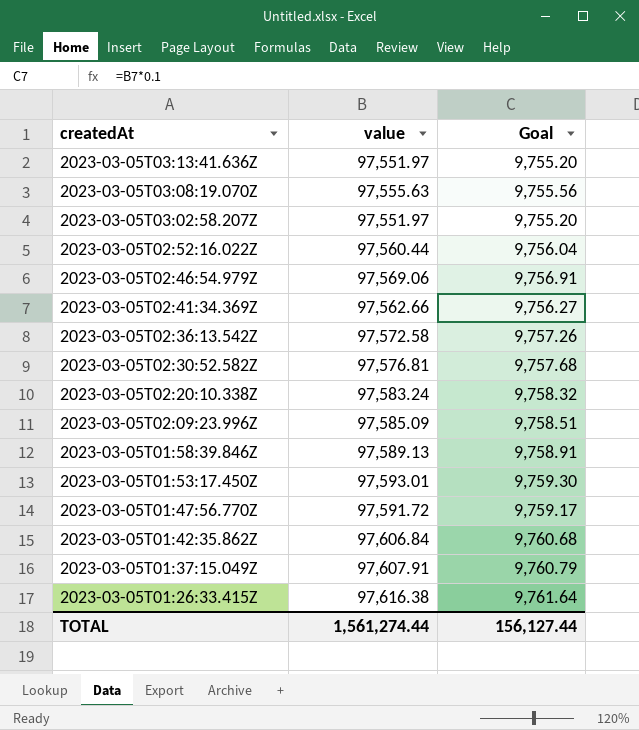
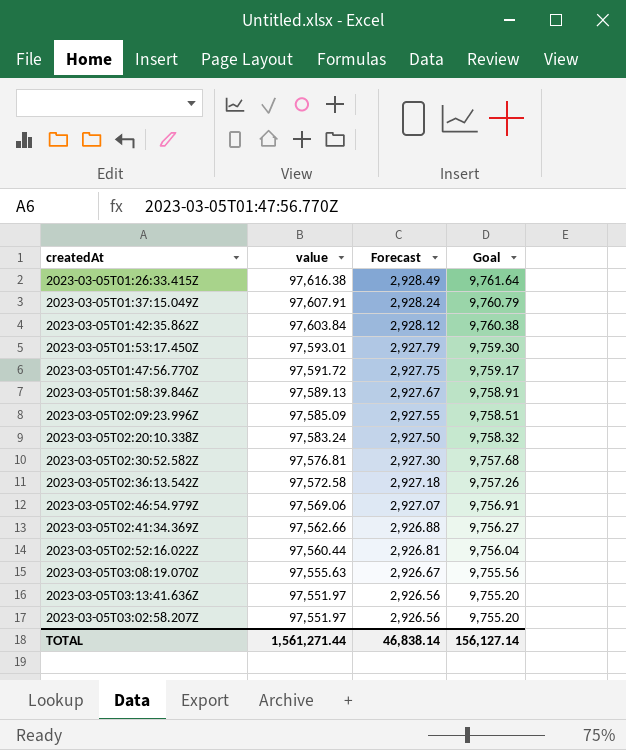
row order: createdAt descending -> value descending
column Forecast | formula: none -> [value] * 0.03
2023-03-05T01:42:35.862Z | value: 97,606.84 -> 97,603.84
2023-03-05T01:42:35.862Z | Goal: 9,760.68 -> 9,760.38
TOTAL | value: 1,561,274.44 -> 1,561,271.44
TOTAL | Goal: 156,127.44 -> 156,127.14

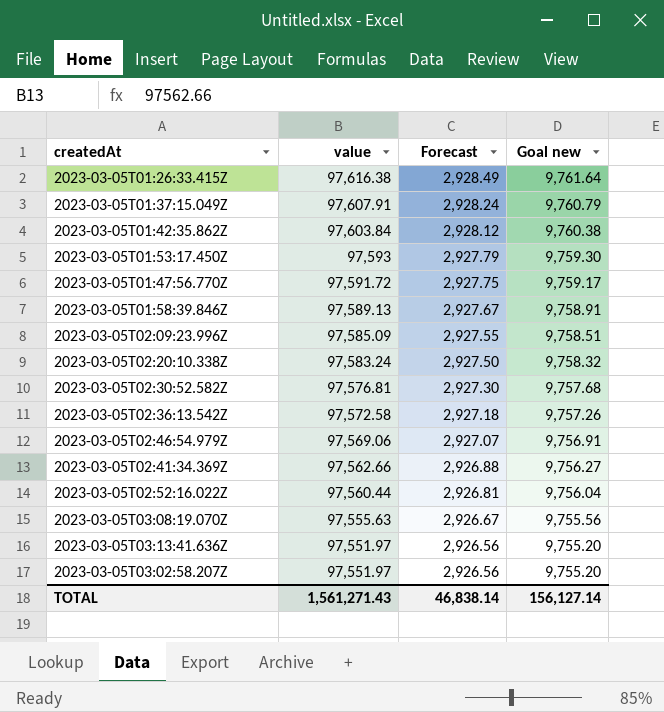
column name: Goal -> Goal new
2023-03-05T01:53:17.450Z | value: 97,593.01 -> 97,593
TOTAL | value: 1,561,271.44 -> 1,561,271.43

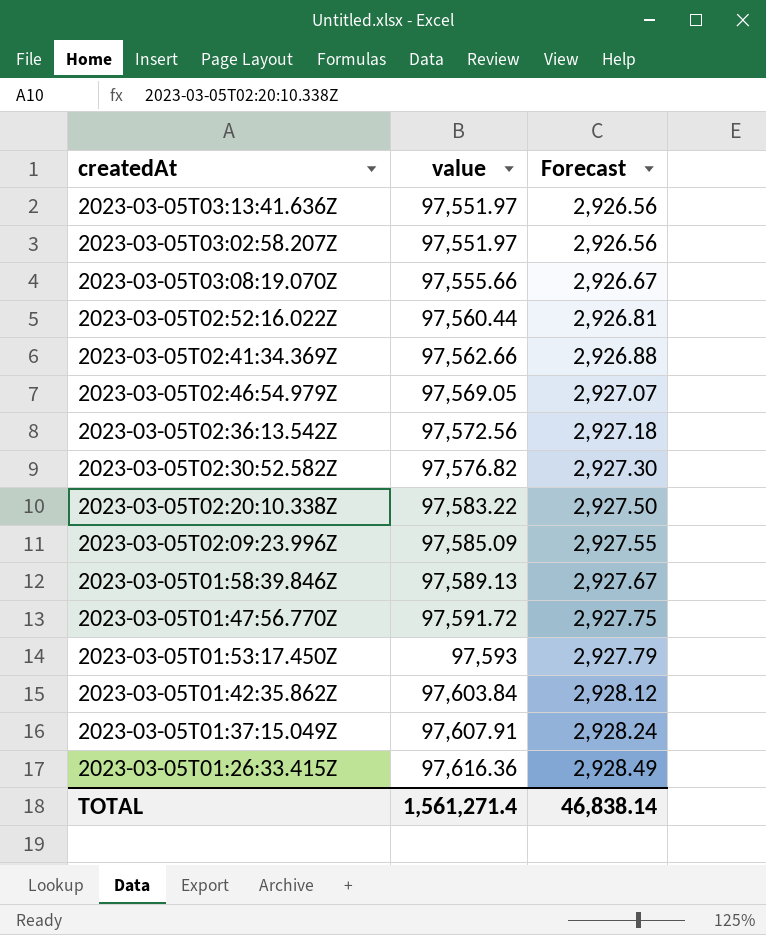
row order: value descending -> value ascending
column Goal new | formula: [value] * 0.1 -> none
2023-03-05T03:08:19.070Z | value: 97,555.63 -> 97,555.66
2023-03-05T02:46:54.979Z | value: 97,569.06 -> 97,569.05
2023-03-05T02:36:13.542Z | value: 97,572.58 -> 97,572.56
2023-03-05T02:30:52.582Z | value: 97,576.81 -> 97,576.82
2023-03-05T02:20:10.338Z | value: 97,583.24 -> 97,583.22
2023-03-05T01:26:33.415Z | value: 97,616.38 -> 97,616.36
TOTAL | value: 1,561,271.43 -> 1,561,271.4

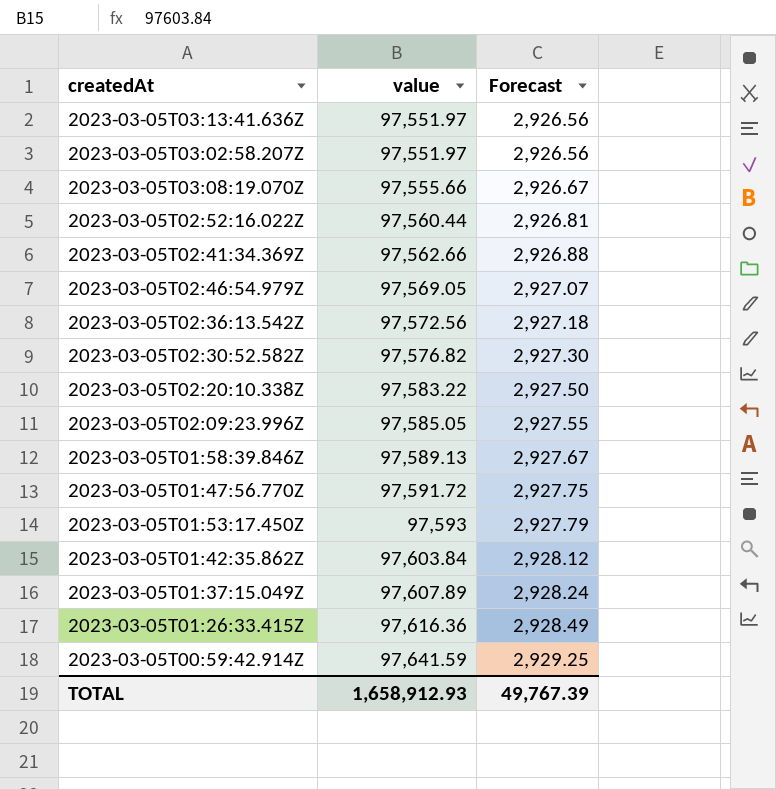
2023-03-05T02:09:23.996Z | value: 97,585.09 -> 97,585.05
2023-03-05T01:37:15.049Z | value: 97,607.91 -> 97,607.89
row 2023-03-05T00:59:42.914Z: none -> 97,641.59 | 2,929.25
TOTAL | value: 1,561,271.4 -> 1,658,912.93
TOTAL | Forecast: 46,838.14 -> 49,767.39

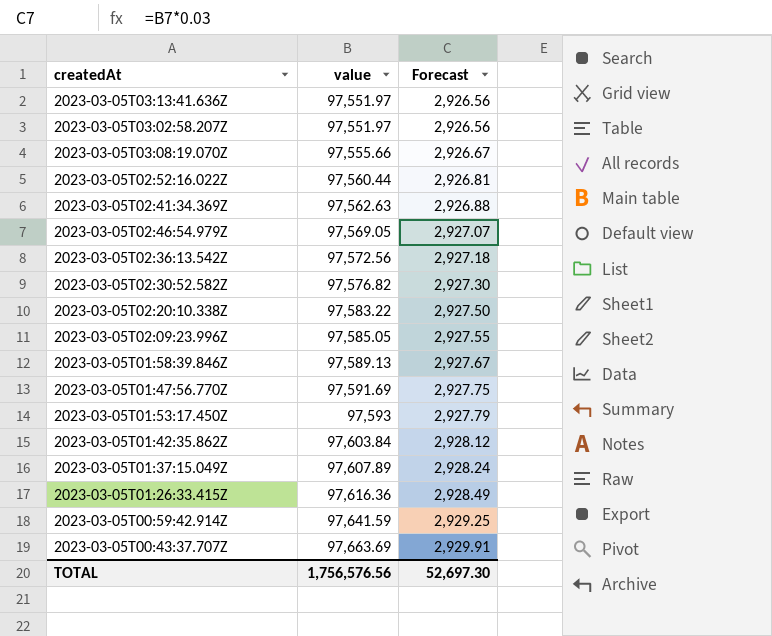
2023-03-05T02:41:34.369Z | value: 97,562.66 -> 97,562.63
2023-03-05T01:47:56.770Z | value: 97,591.72 -> 97,591.69
row 2023-03-05T00:43:37.707Z: none -> 97,663.69 | 2,929.91
TOTAL | value: 1,658,912.93 -> 1,756,576.56
TOTAL | Forecast: 49,767.39 -> 52,697.30

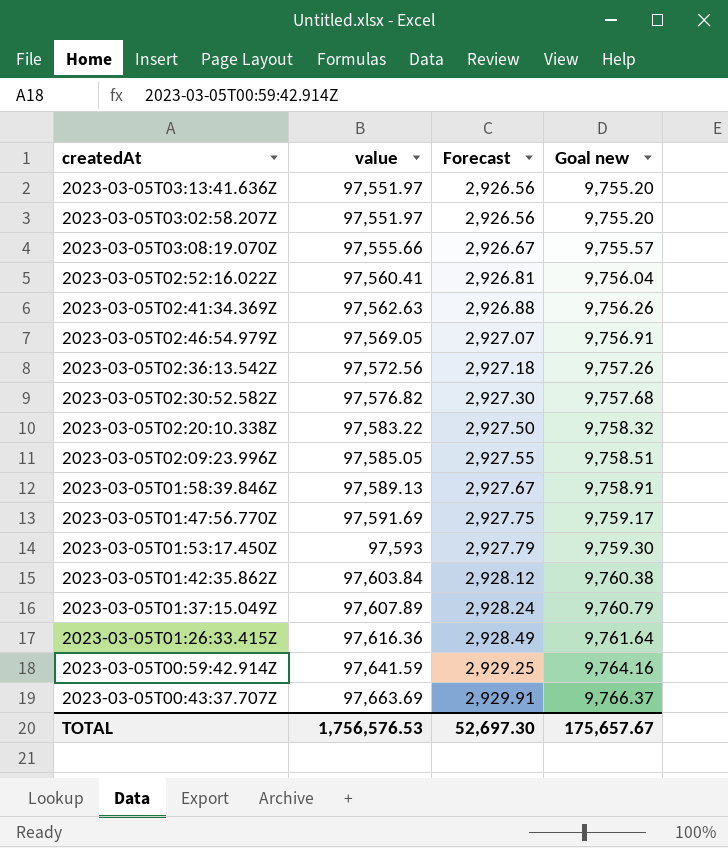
column Goal new | formula: none -> [value] * 0.1
2023-03-05T02:52:16.022Z | value: 97,560.44 -> 97,560.41
TOTAL | value: 1,756,576.56 -> 1,756,576.53

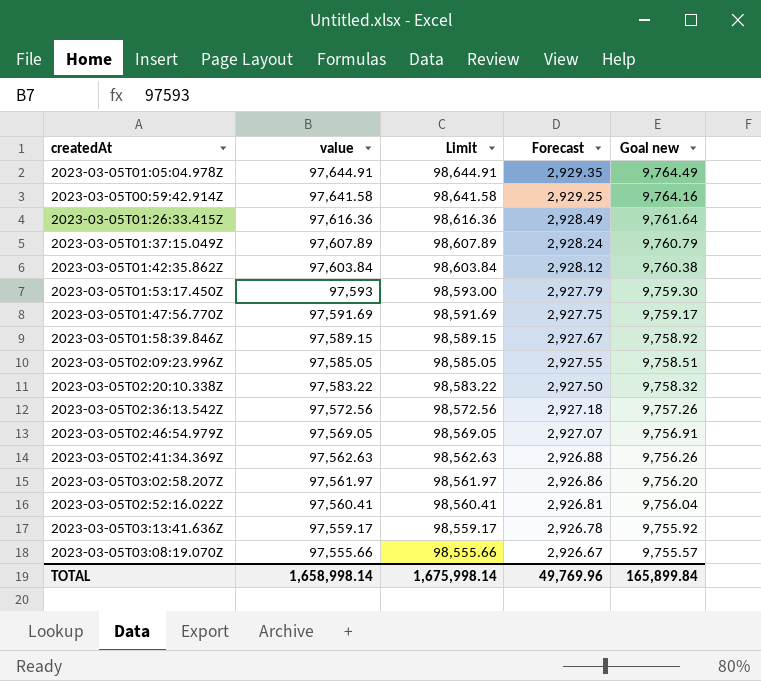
row order: value ascending -> value descending
column Limit | formula: none -> [value] + 1000
row 2023-03-05T02:30:52.582Z: 97,576.82 | 2,927.30 | 9,757.68 -> none
row 2023-03-05T00:43:37.707Z: 97,663.69 | 2,929.91 | 9,766.37 -> none
row 2023-03-05T01:05:04.978Z: none -> 97,644.91 | 98,644.91 | 2,929.35 | 9,764.49
2023-03-05T00:59:42.914Z | value: 97,641.59 -> 97,641.58
2023-03-05T01:58:39.846Z | value: 97,589.13 -> 97,589.15
2023-03-05T01:58:39.846Z | Goal new: 9,758.91 -> 9,758.92
2023-03-05T03:02:58.207Z | value: 97,551.97 -> 97,561.97
2023-03-05T03:02:58.207Z | Forecast: 2,926.56 -> 2,926.86
2023-03-05T03:02:58.207Z | Goal new: 9,755.20 -> 9,756.20
2023-03-05T03:13:41.636Z | value: 97,551.97 -> 97,559.17
2023-03-05T03:13:41.636Z | Forecast: 2,926.56 -> 2,926.78
2023-03-05T03:13:41.636Z | Goal new: 9,755.20 -> 9,755.92
TOTAL | value: 1,756,576.53 -> 1,658,998.14
TOTAL | Forecast: 52,697.30 -> 49,769.96
TOTAL | Goal new: 175,657.67 -> 165,899.84

